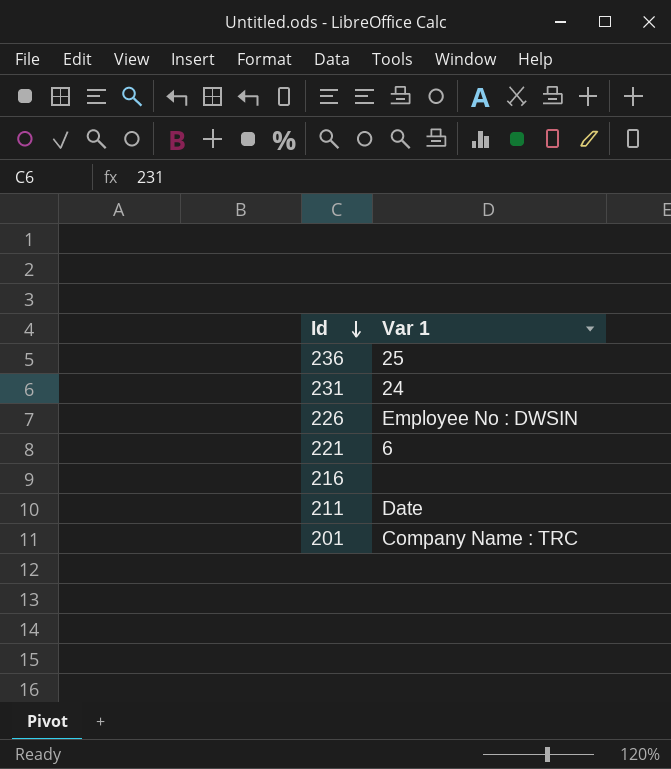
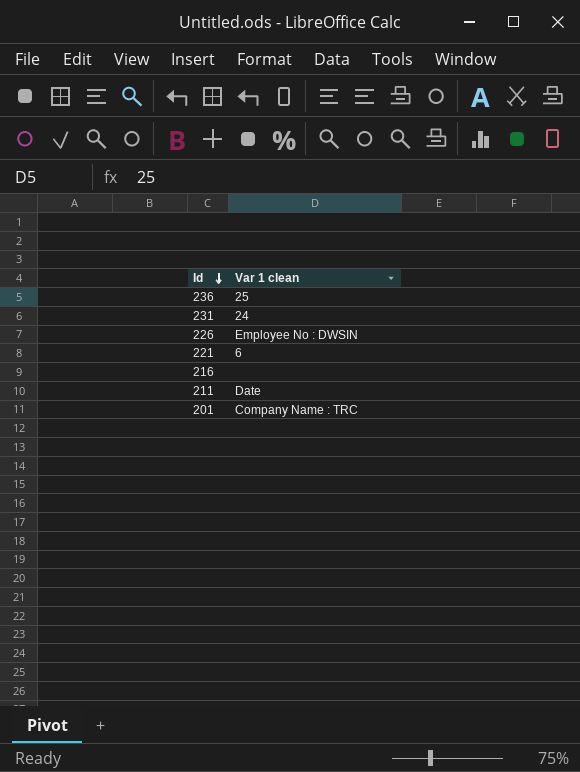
column name: Var 1 -> Var 1 clean

